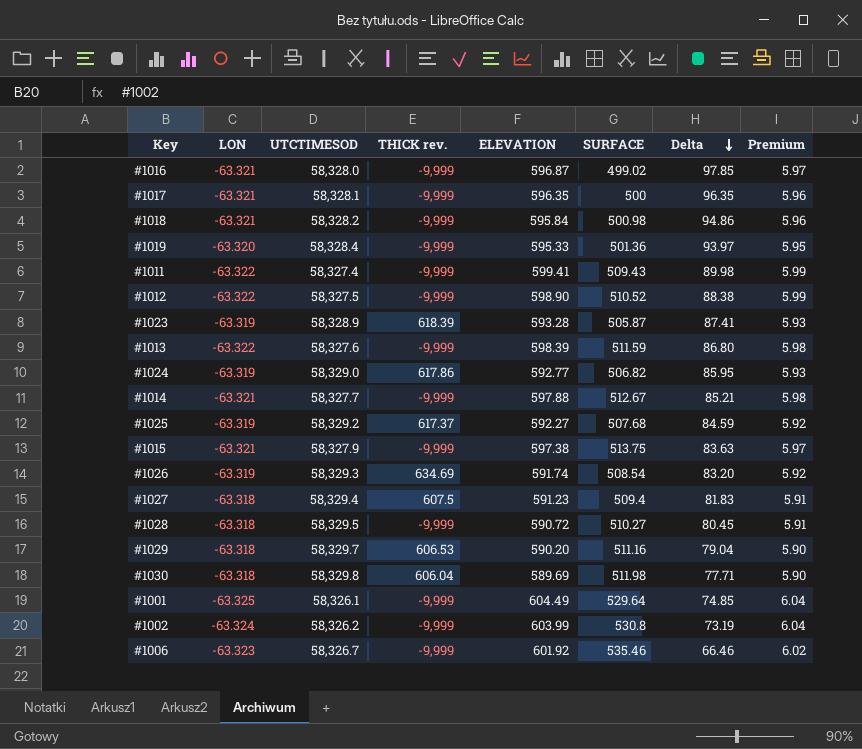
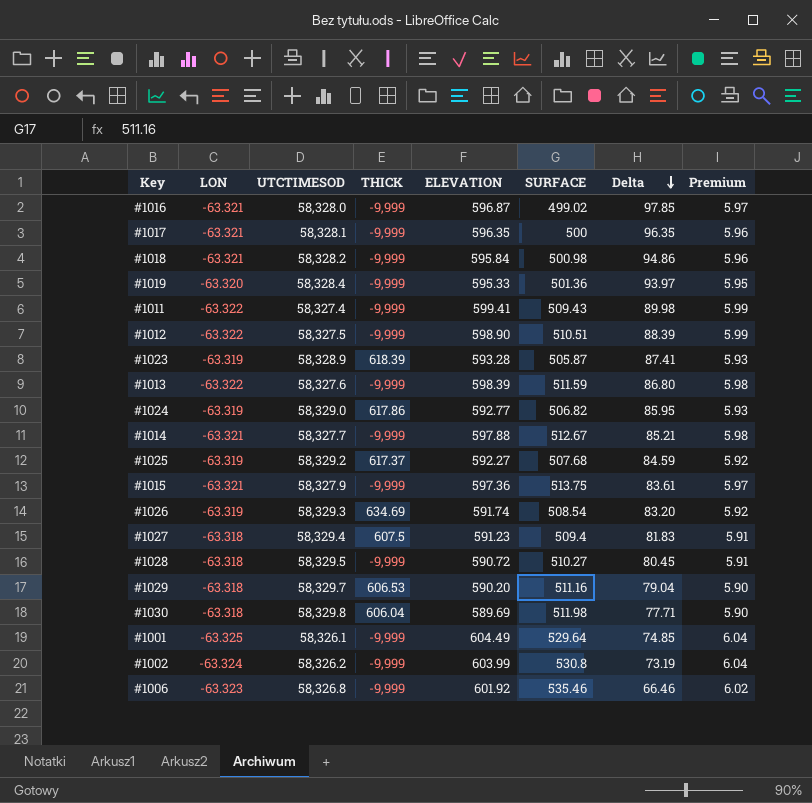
column name: THICK rev. -> THICK
#1012 | SURFACE: 510.52 -> 510.51
#1012 | Delta: 88.38 -> 88.39
#1015 | ELEVATION: 597.38 -> 597.36
#1015 | Delta: 83.63 -> 83.61
#1006 | UTCTIMESOD: 58,326.7 -> 58,326.8

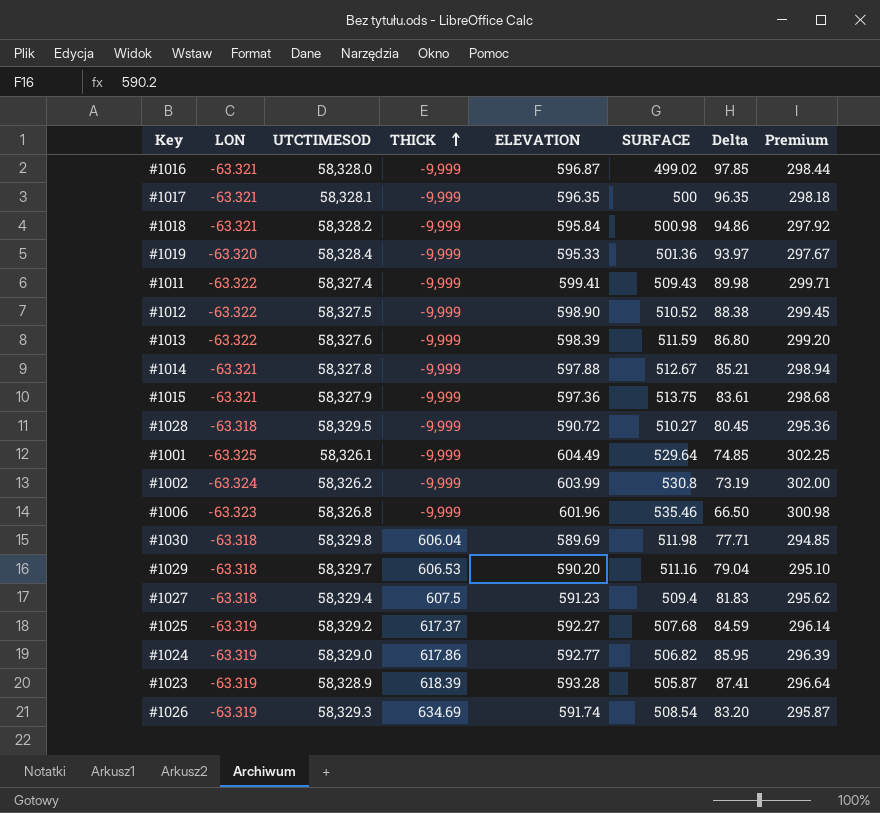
row order: Delta descending -> THICK ascending
column Premium | formula: [ELEVATION] * 0.01 -> [ELEVATION] * 0.5
#1012 | SURFACE: 510.51 -> 510.52
#1012 | Delta: 88.39 -> 88.38
#1014 | UTCTIMESOD: 58,327.7 -> 58,327.8
#1006 | ELEVATION: 601.92 -> 601.96
#1006 | Delta: 66.46 -> 66.50

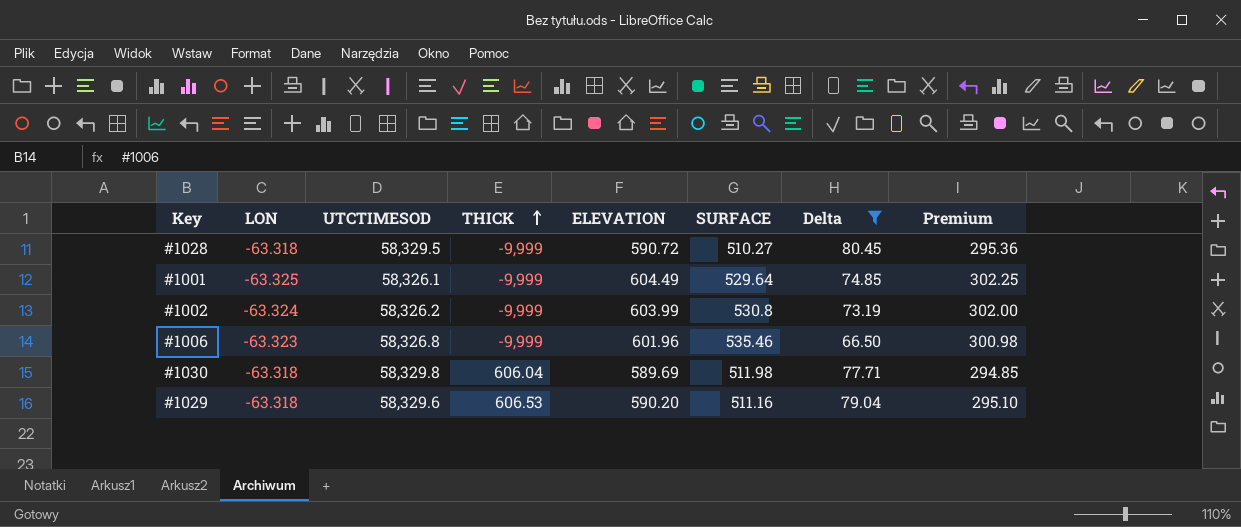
filter: none -> Delta <= 80.45
#1029 | UTCTIMESOD: 58,329.7 -> 58,329.6

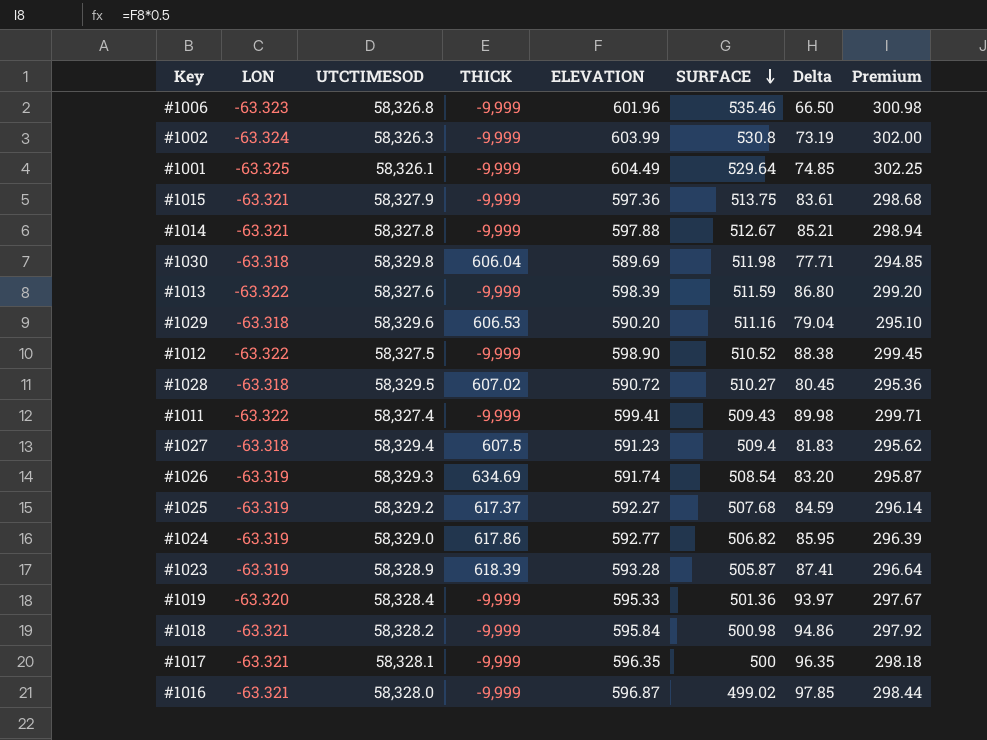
filter: Delta <= 80.45 -> none
row order: THICK ascending -> SURFACE descending
#1002 | UTCTIMESOD: 58,326.2 -> 58,326.3
#1028 | THICK: -9,999 -> 607.02

